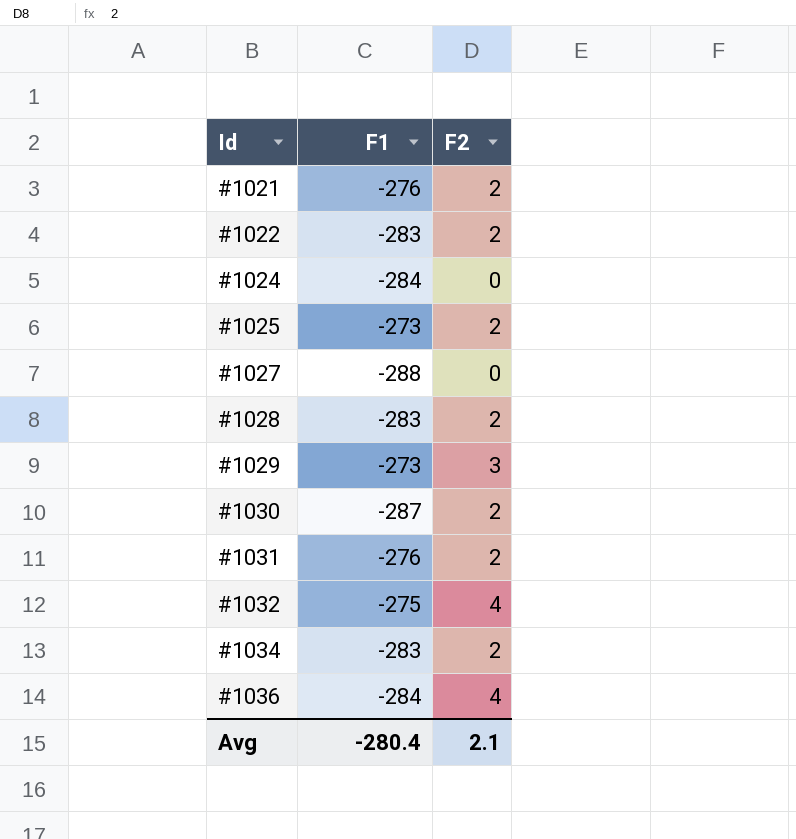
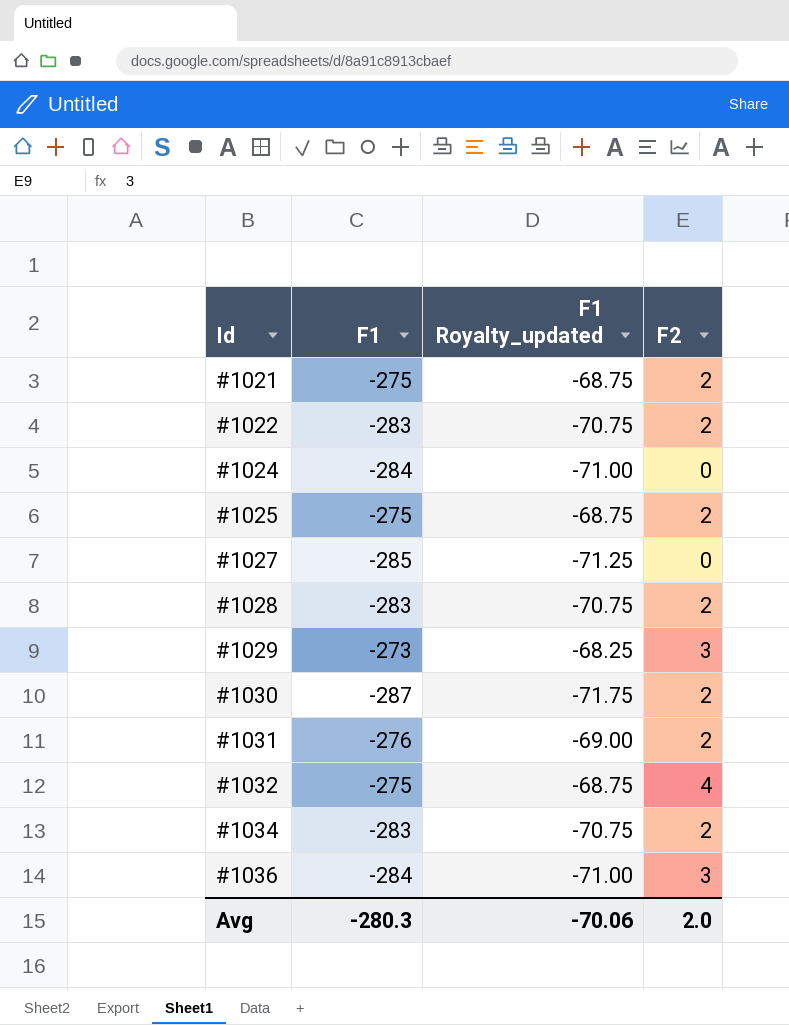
column F1 Royalty_updated | formula: none -> [F1] * 0.25
#1021 | F1: -276 -> -275
#1025 | F1: -273 -> -275
#1027 | F1: -288 -> -285
#1036 | F2: 4 -> 3
Avg | F1: -280.4 -> -280.3
Avg | F2: 2.1 -> 2.0

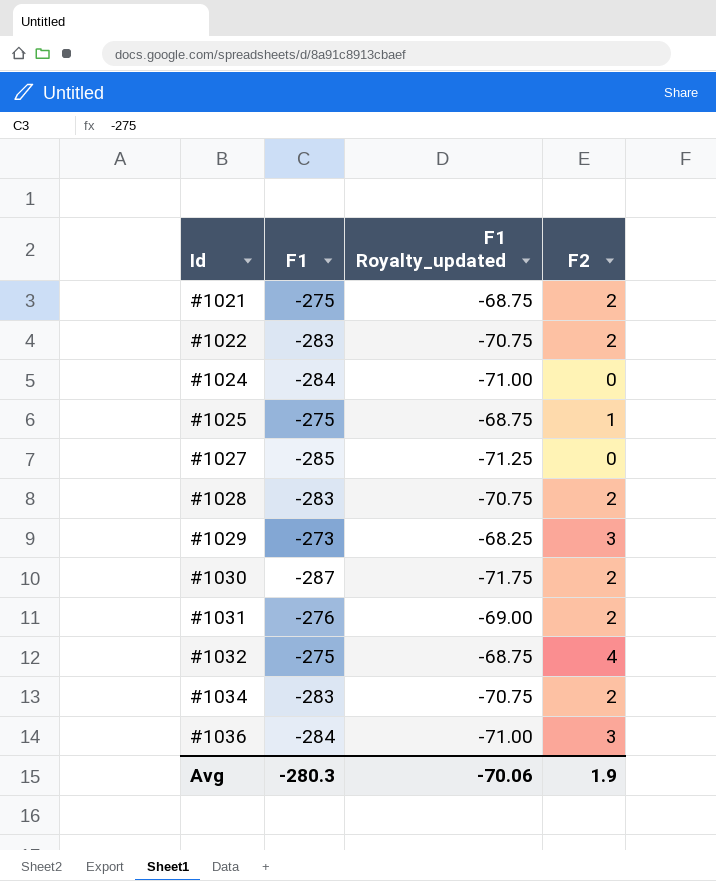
#1025 | F2: 2 -> 1
Avg | F2: 2.0 -> 1.9

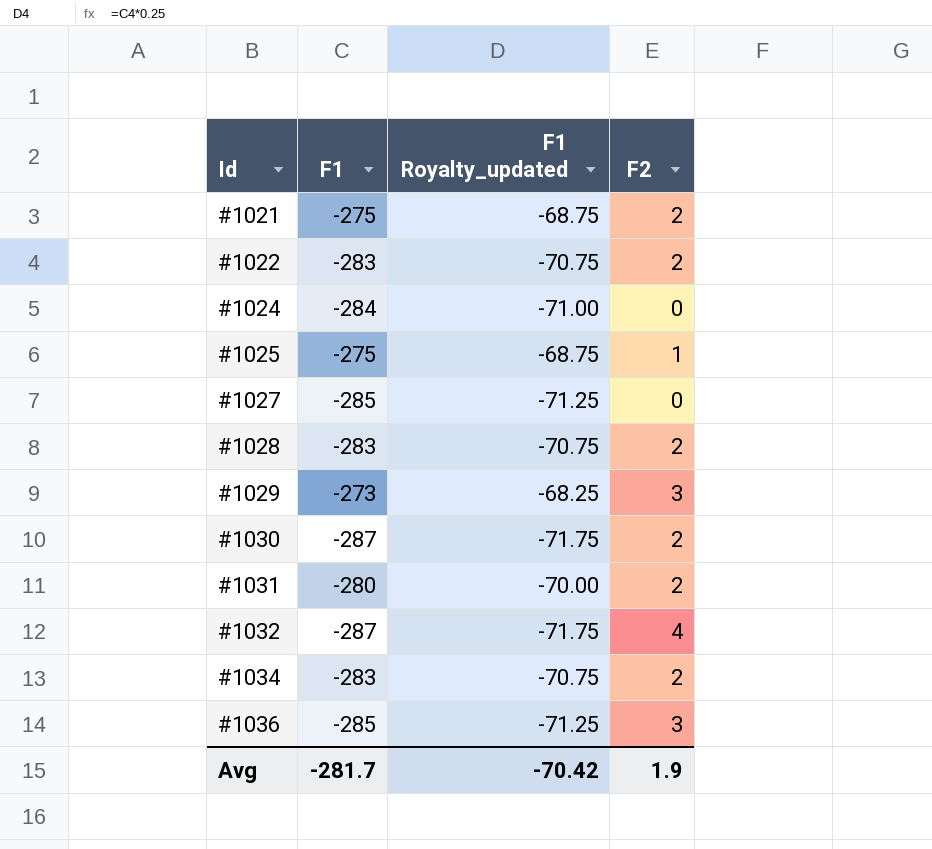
#1031 | F1: -276 -> -280
#1031 | F1 Royalty_updated: -69.00 -> -70.00
#1032 | F1: -275 -> -287
#1032 | F1 Royalty_updated: -68.75 -> -71.75
#1036 | F1: -284 -> -285
#1036 | F1 Royalty_updated: -71.00 -> -71.25
Avg | F1: -280.3 -> -281.7
Avg | F1 Royalty_updated: -70.06 -> -70.42

